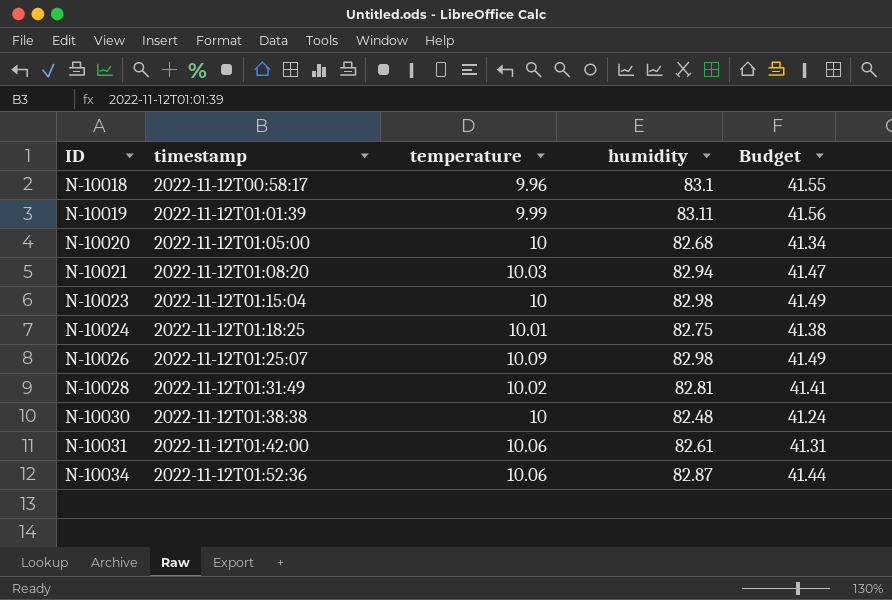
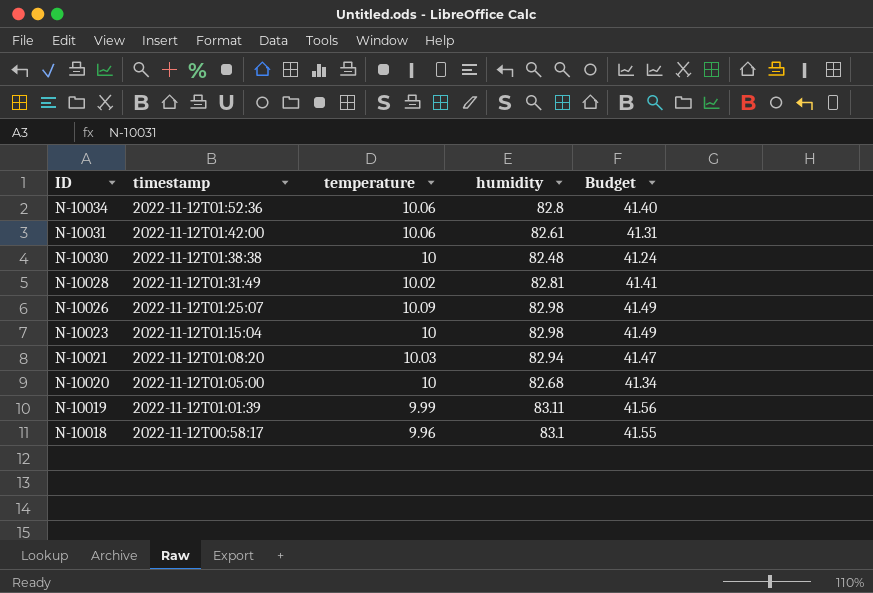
row order: ID ascending -> ID descending
row N-10024: 2022-11-12T01:18:25 | 10.01 | 82.75 | 41.38 -> none
N-10034 | humidity: 82.87 -> 82.8
N-10034 | Budget: 41.44 -> 41.40

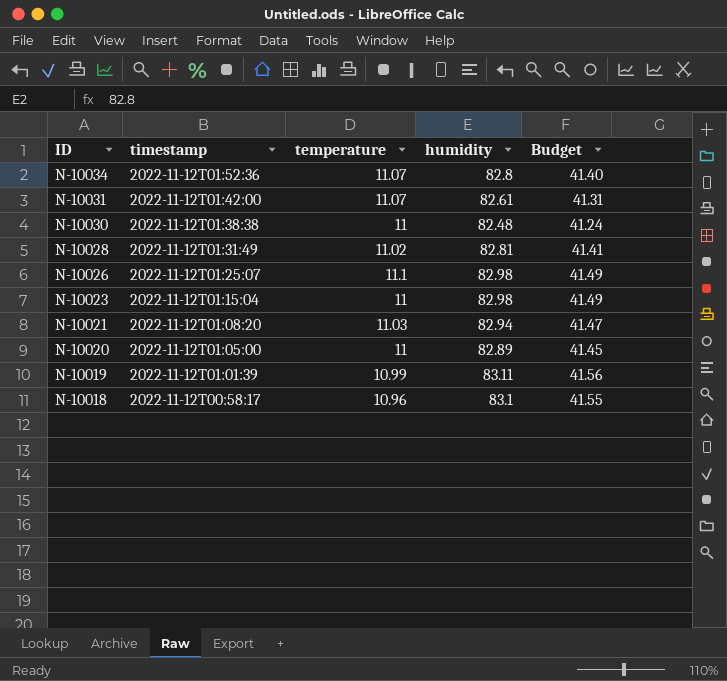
N-10034 | temperature: 10.06 -> 11.07
N-10031 | temperature: 10.06 -> 11.07
N-10030 | temperature: 10 -> 11
N-10028 | temperature: 10.02 -> 11.02
N-10026 | temperature: 10.09 -> 11.1
N-10023 | temperature: 10 -> 11
N-10021 | temperature: 10.03 -> 11.03
N-10020 | temperature: 10 -> 11
N-10020 | humidity: 82.68 -> 82.89
N-10020 | Budget: 41.34 -> 41.45
N-10019 | temperature: 9.99 -> 10.99
N-10018 | temperature: 9.96 -> 10.96

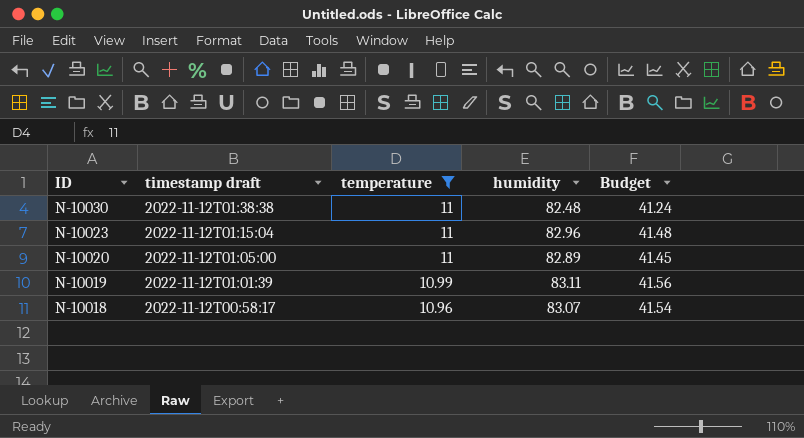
filter: none -> temperature <= 11
column name: timestamp -> timestamp draft
N-10023 | humidity: 82.98 -> 82.96
N-10023 | Budget: 41.49 -> 41.48
N-10018 | humidity: 83.1 -> 83.07
N-10018 | Budget: 41.55 -> 41.54

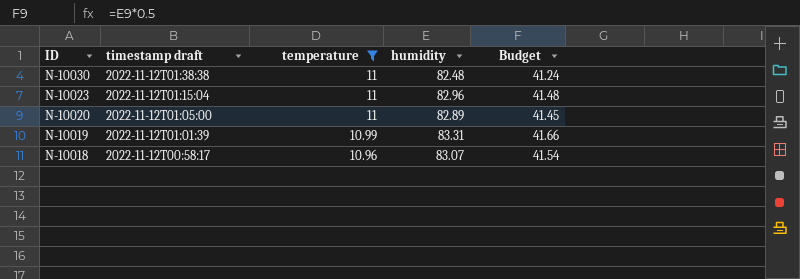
N-10019 | humidity: 83.11 -> 83.31
N-10019 | Budget: 41.56 -> 41.66

